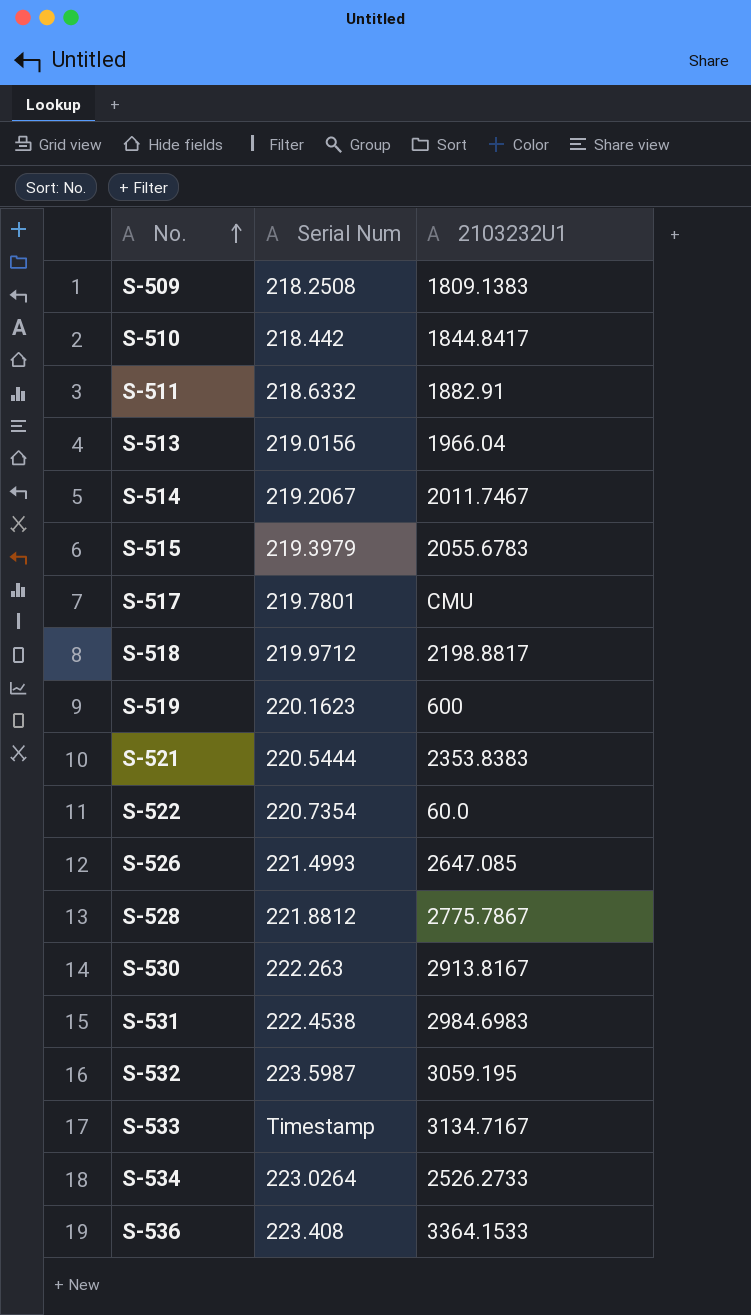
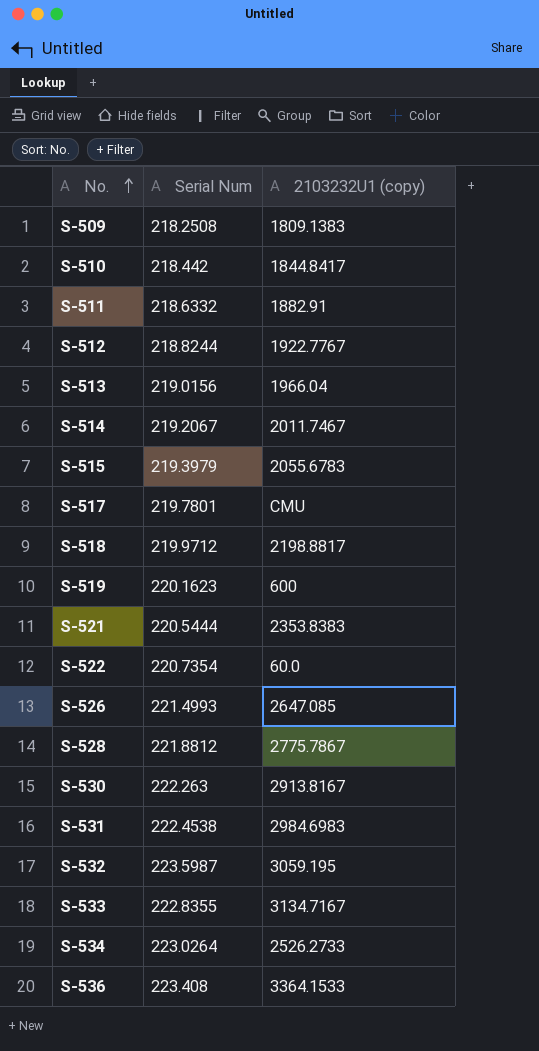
column name: 2103232U1 -> 2103232U1 (copy)
row S-512: none -> 218.8244 | 1922.7767
S-533 | Serial Num: Timestamp -> 222.8355

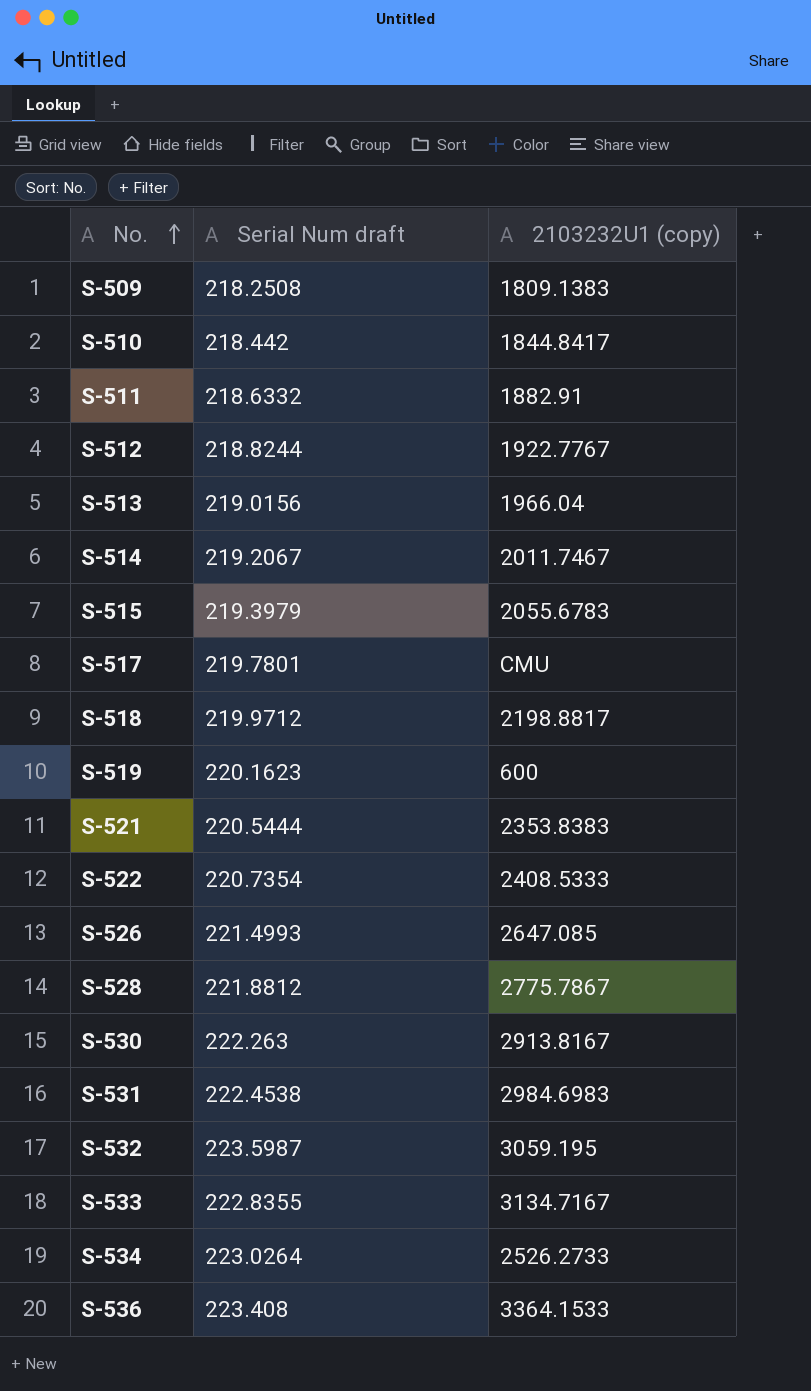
column name: Serial Num -> Serial Num draft
S-522 | 2103232U1 (copy): 60.0 -> 2408.5333

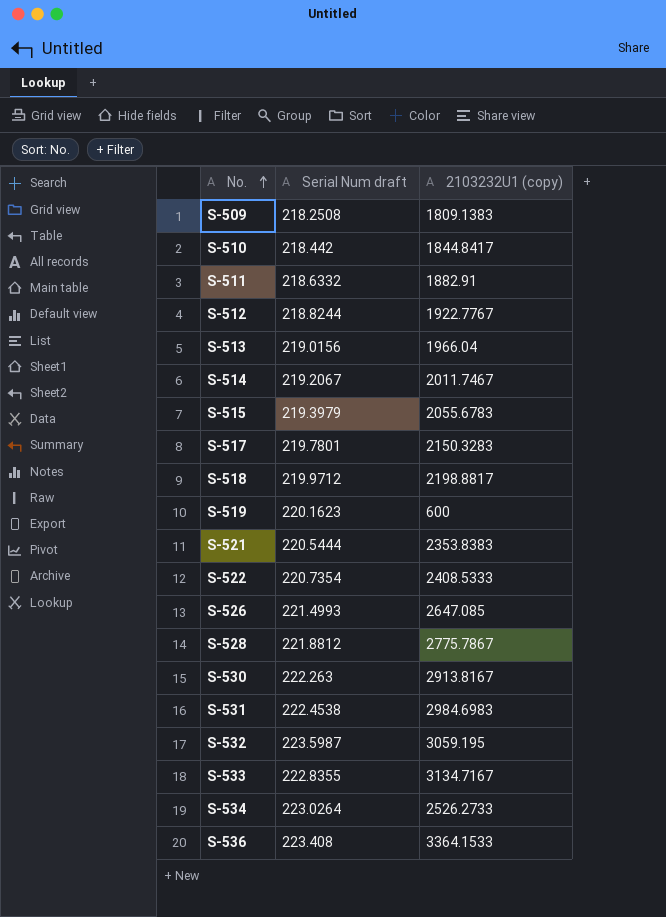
S-517 | 2103232U1 (copy): CMU -> 2150.3283

